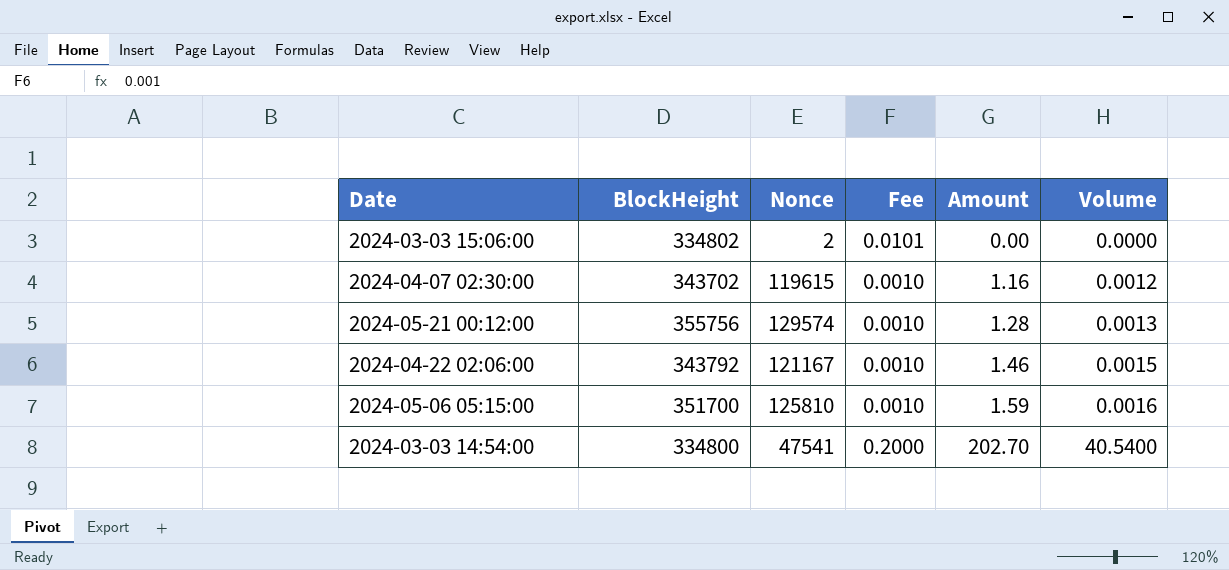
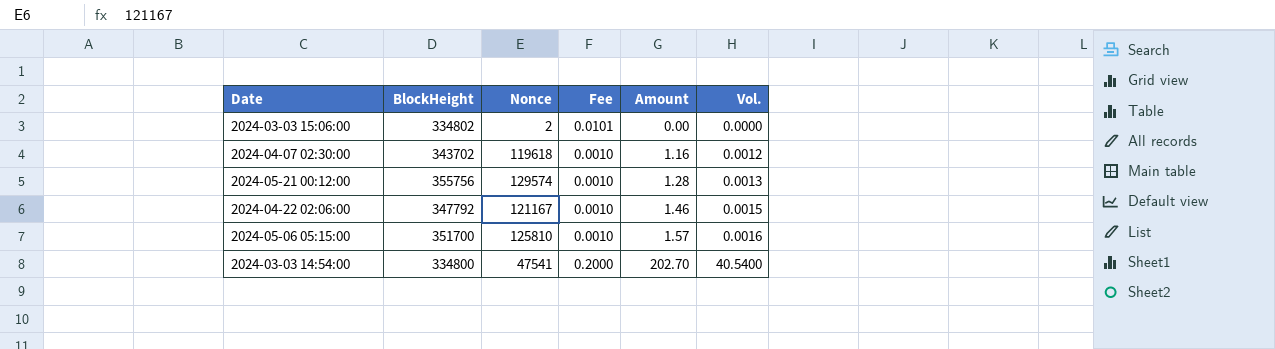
column name: Volume -> Vol.
2024-04-07 02:30:00 | Nonce: 119615 -> 119618
2024-04-22 02:06:00 | BlockHeight: 343792 -> 347792
2024-05-06 05:15:00 | Amount: 1.59 -> 1.57

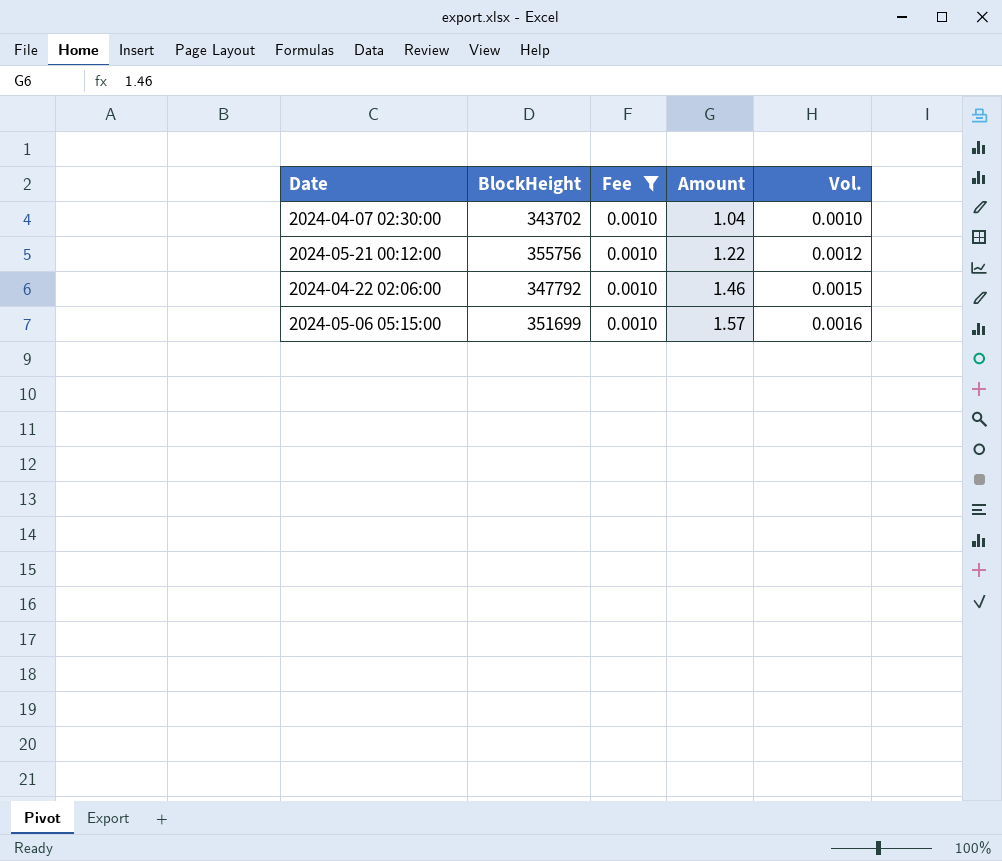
filter: none -> Fee = 0.0010
column Nonce | position: 3 -> none
2024-04-07 02:30:00 | Amount: 1.16 -> 1.04
2024-04-07 02:30:00 | Vol.: 0.0012 -> 0.0010
2024-05-21 00:12:00 | Amount: 1.28 -> 1.22
2024-05-21 00:12:00 | Vol.: 0.0013 -> 0.0012
2024-05-06 05:15:00 | BlockHeight: 351700 -> 351699

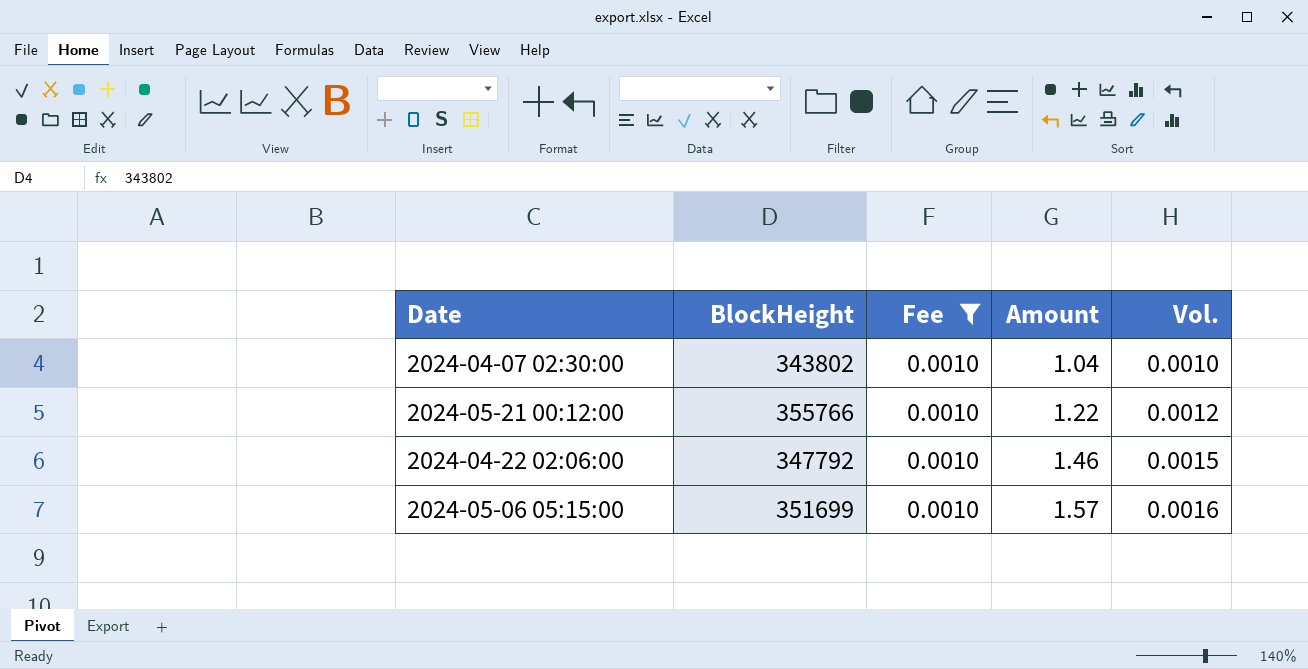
2024-04-07 02:30:00 | BlockHeight: 343702 -> 343802
2024-05-21 00:12:00 | BlockHeight: 355756 -> 355766

